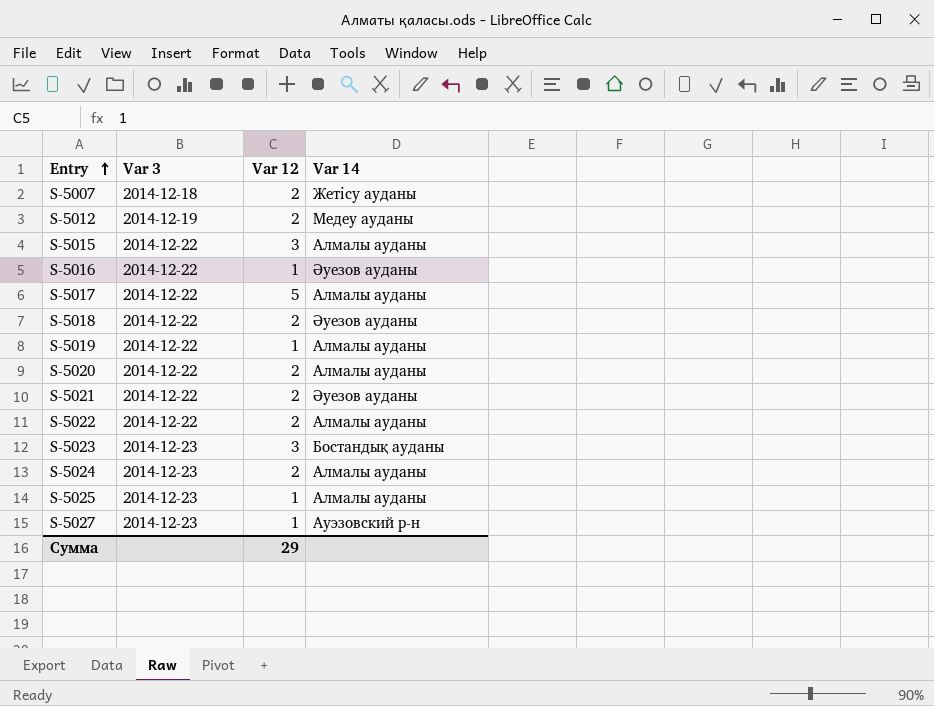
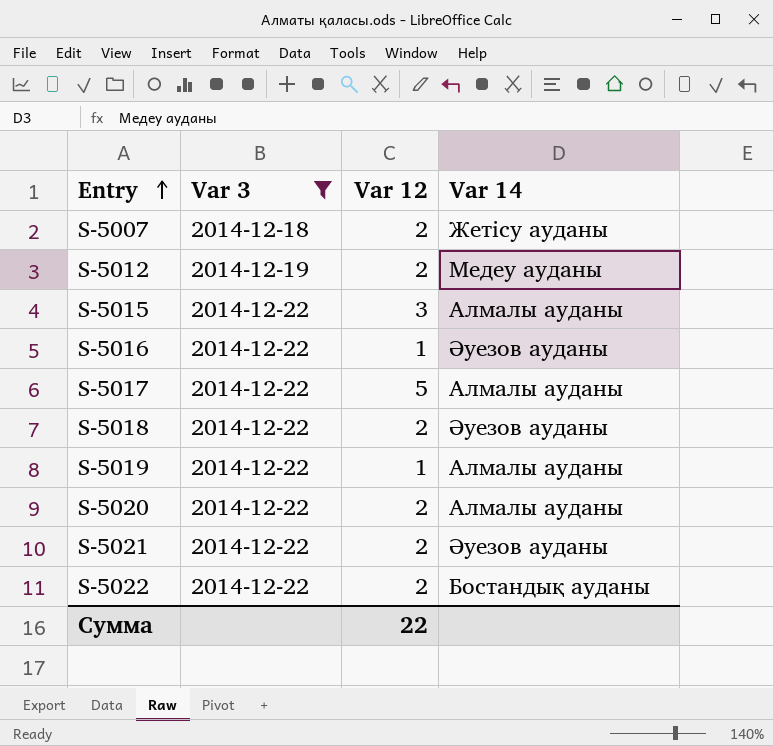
filter: none -> Var 3 != 2014-12-23
S-5022 | Var 14: Алмалы ауданы -> Бостандық ауданы
Сумма | Var 12: 29 -> 22

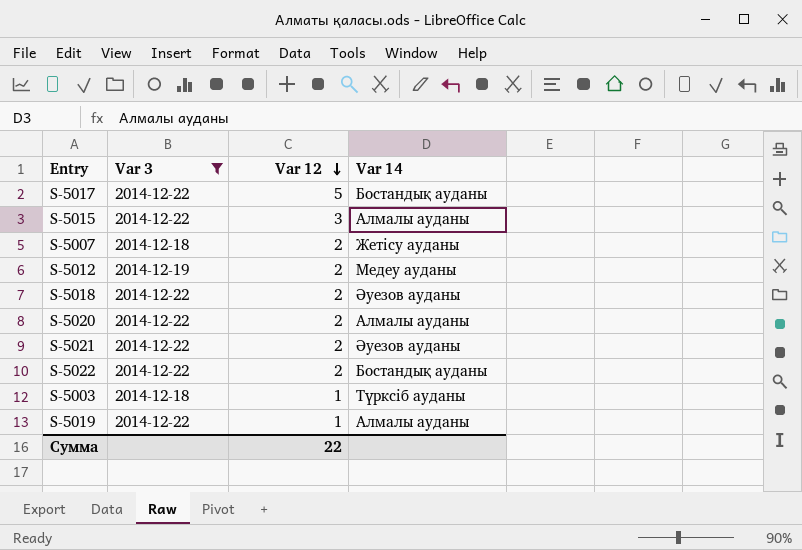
row order: Entry ascending -> Var 12 descending
row S-5016: 2014-12-22 | 1 | Әуезов ауданы -> none
S-5017 | Var 14: Алмалы ауданы -> Бостандық ауданы
row S-5003: none -> 2014-12-18 | 1 | Түрксіб ауданы

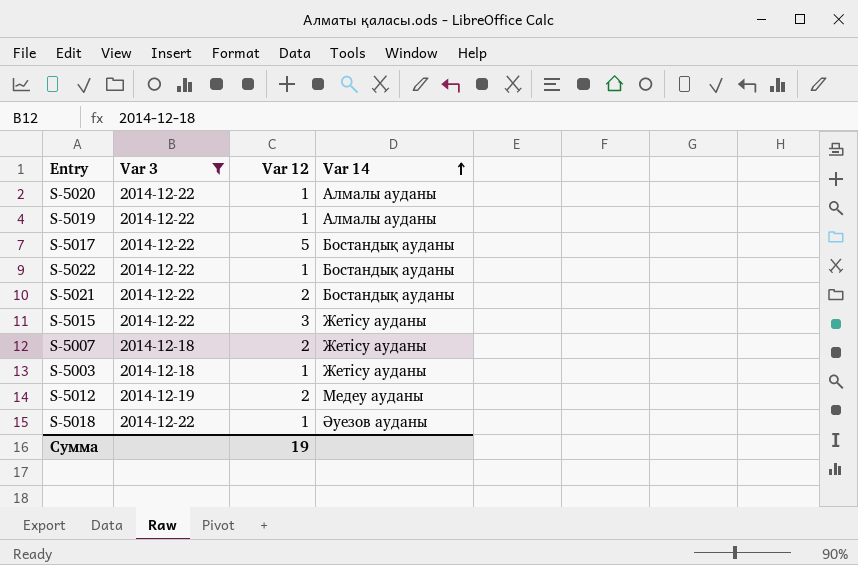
row order: Var 12 descending -> Var 14 ascending
S-5020 | Var 12: 2 -> 1
S-5022 | Var 12: 2 -> 1
S-5021 | Var 14: Әуезов ауданы -> Бостандық ауданы
S-5015 | Var 14: Алмалы ауданы -> Жетісу ауданы
S-5003 | Var 14: Түрксіб ауданы -> Жетісу ауданы
S-5018 | Var 12: 2 -> 1
Сумма | Var 12: 22 -> 19

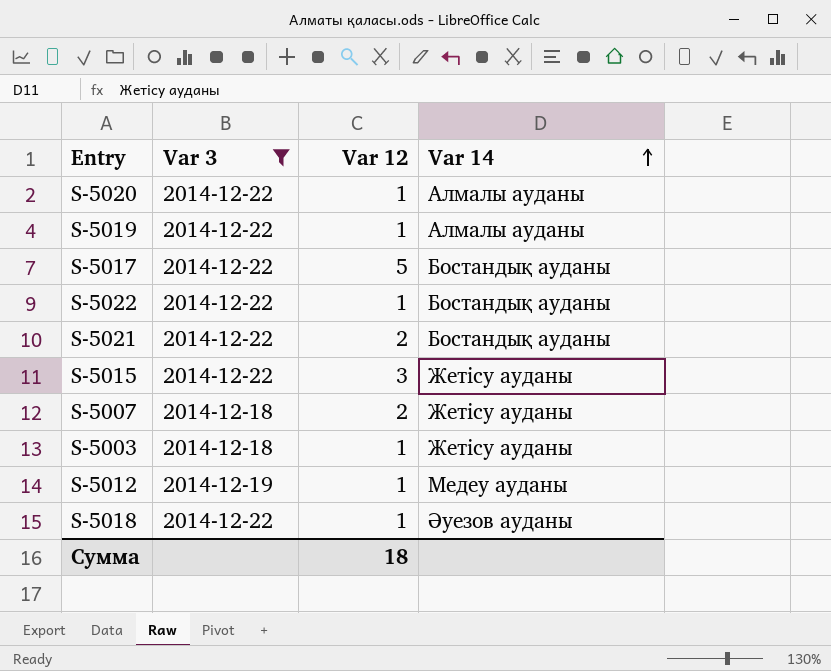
S-5012 | Var 12: 2 -> 1
Сумма | Var 12: 19 -> 18

